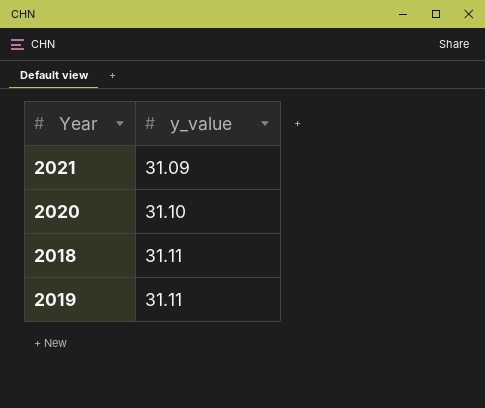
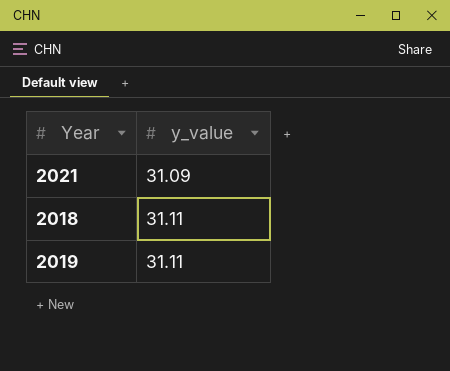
row 2020: 31.10 -> none

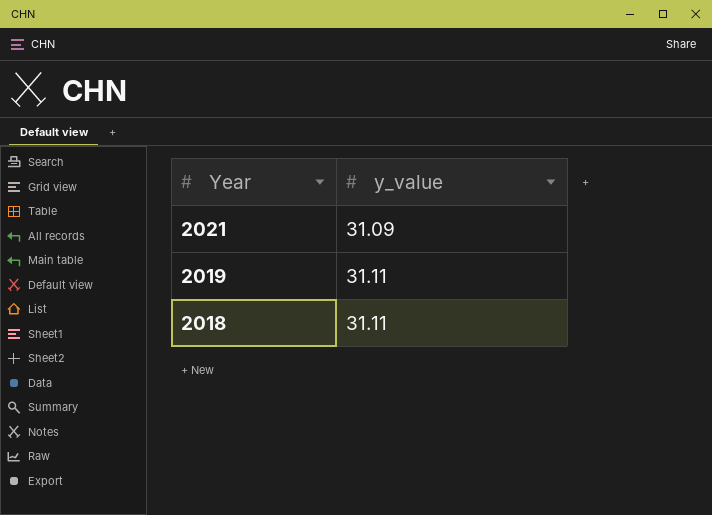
row order: y_value ascending -> Year descending

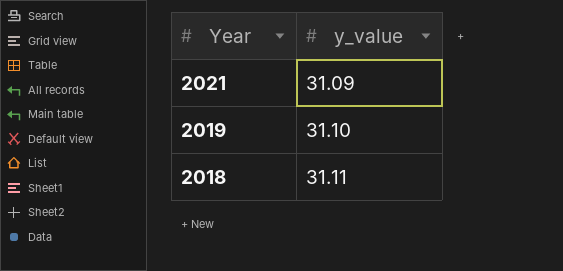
2019 | y_value: 31.11 -> 31.10

